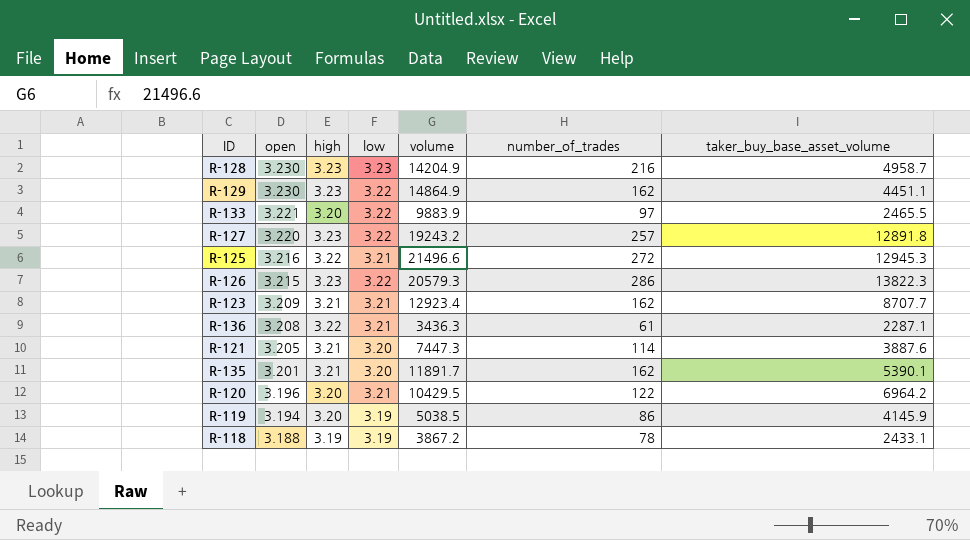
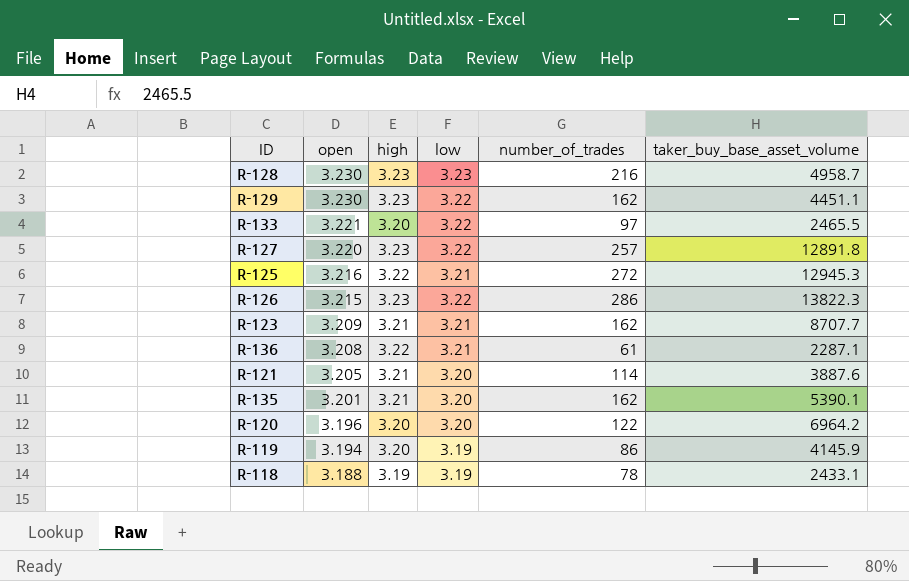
column volume | position: 5 -> none
R-120 | low: 3.21 -> 3.20

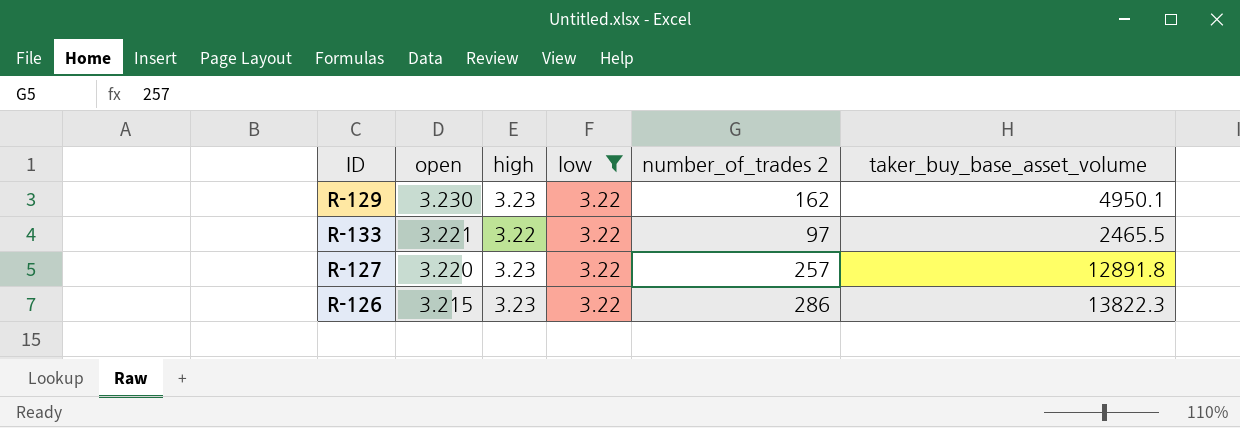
filter: none -> low = 3.22
column name: number_of_trades -> number_of_trades 2
R-129 | taker_buy_base_asset_volume: 4451.1 -> 4950.1
R-133 | high: 3.20 -> 3.22

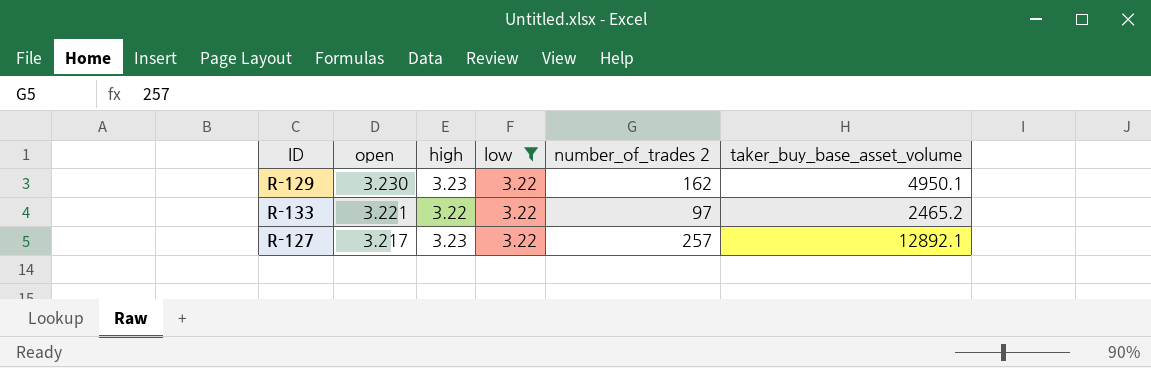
row R-126: 3.215 | 3.23 | 3.22 | 286 | 13822.3 -> none
R-133 | taker_buy_base_asset_volume: 2465.5 -> 2465.2
R-127 | open: 3.220 -> 3.217
R-127 | taker_buy_base_asset_volume: 12891.8 -> 12892.1

